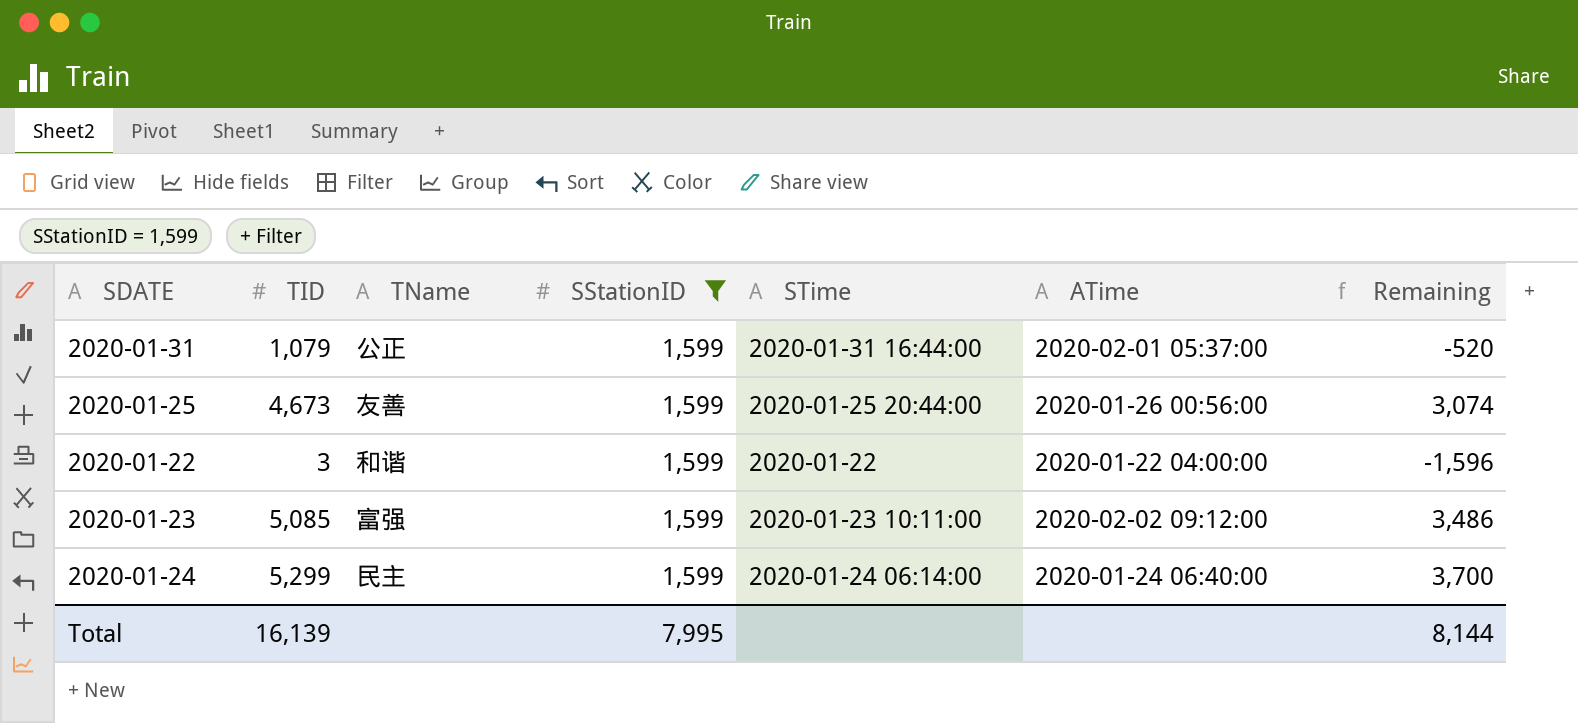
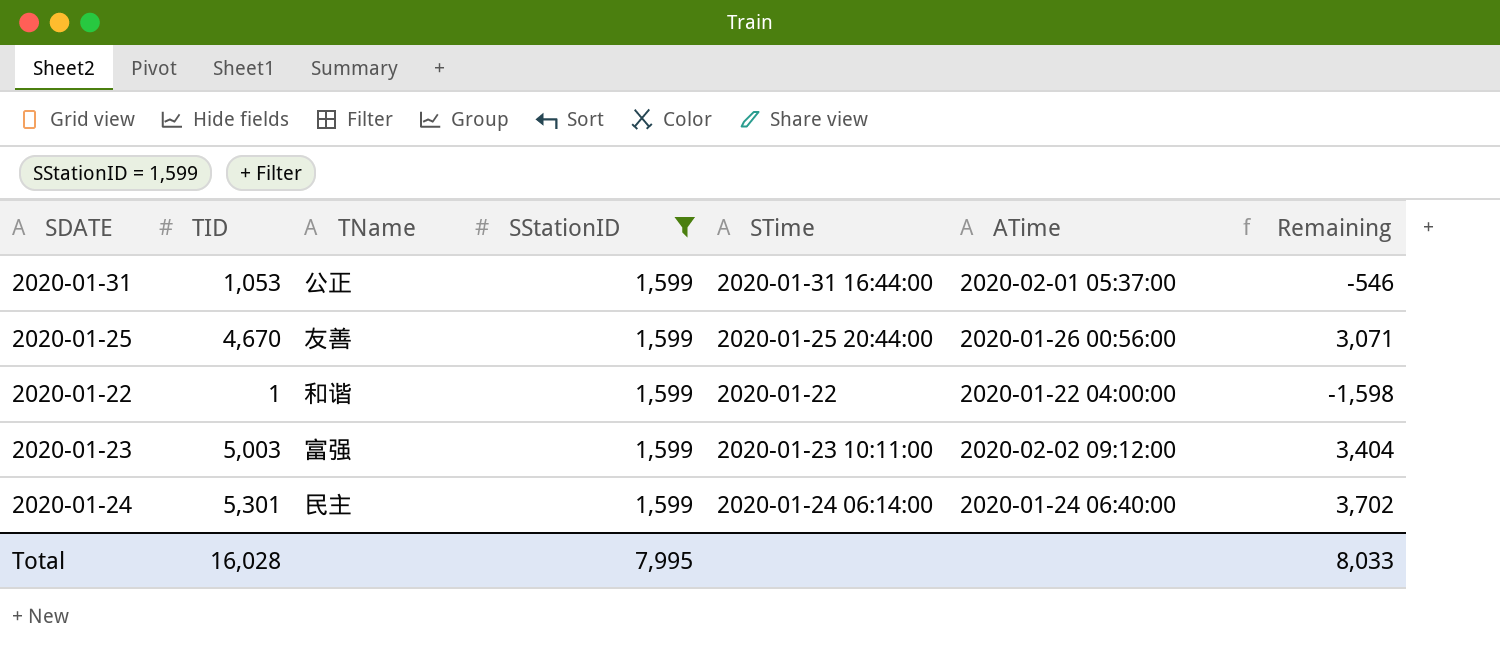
2020-01-31 | TID: 1,079 -> 1,053
2020-01-31 | Remaining: -520 -> -546
2020-01-25 | TID: 4,673 -> 4,670
2020-01-25 | Remaining: 3,074 -> 3,071
2020-01-22 | TID: 3 -> 1
2020-01-22 | Remaining: -1,596 -> -1,598
2020-01-23 | TID: 5,085 -> 5,003
2020-01-23 | Remaining: 3,486 -> 3,404
2020-01-24 | TID: 5,299 -> 5,301
2020-01-24 | Remaining: 3,700 -> 3,702
Total | TID: 16,139 -> 16,028
Total | Remaining: 8,144 -> 8,033

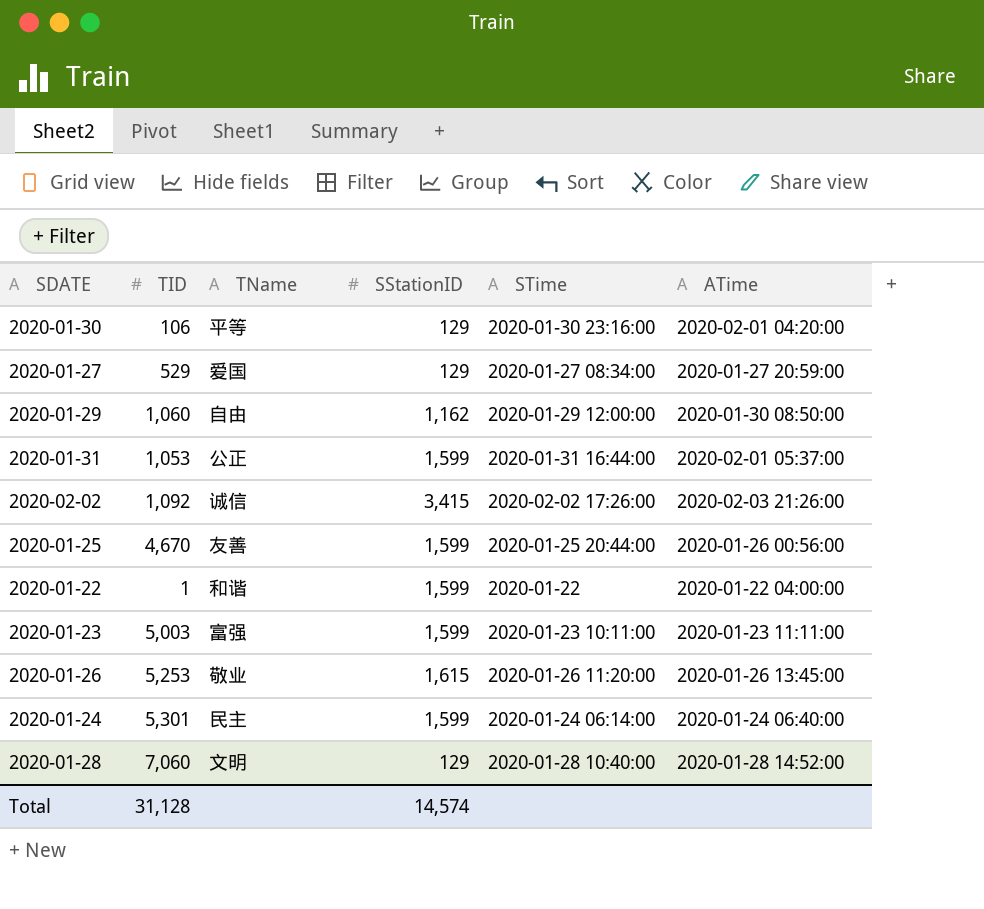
filter: SStationID = 1,599 -> none
column Remaining | formula: [TID] - [SStationID] -> none
2020-01-23 | ATime: 2020-02-02 09:12:00 -> 2020-01-23 11:11:00
Total | TID: 16,028 -> 31,128
Total | SStationID: 7,995 -> 14,574

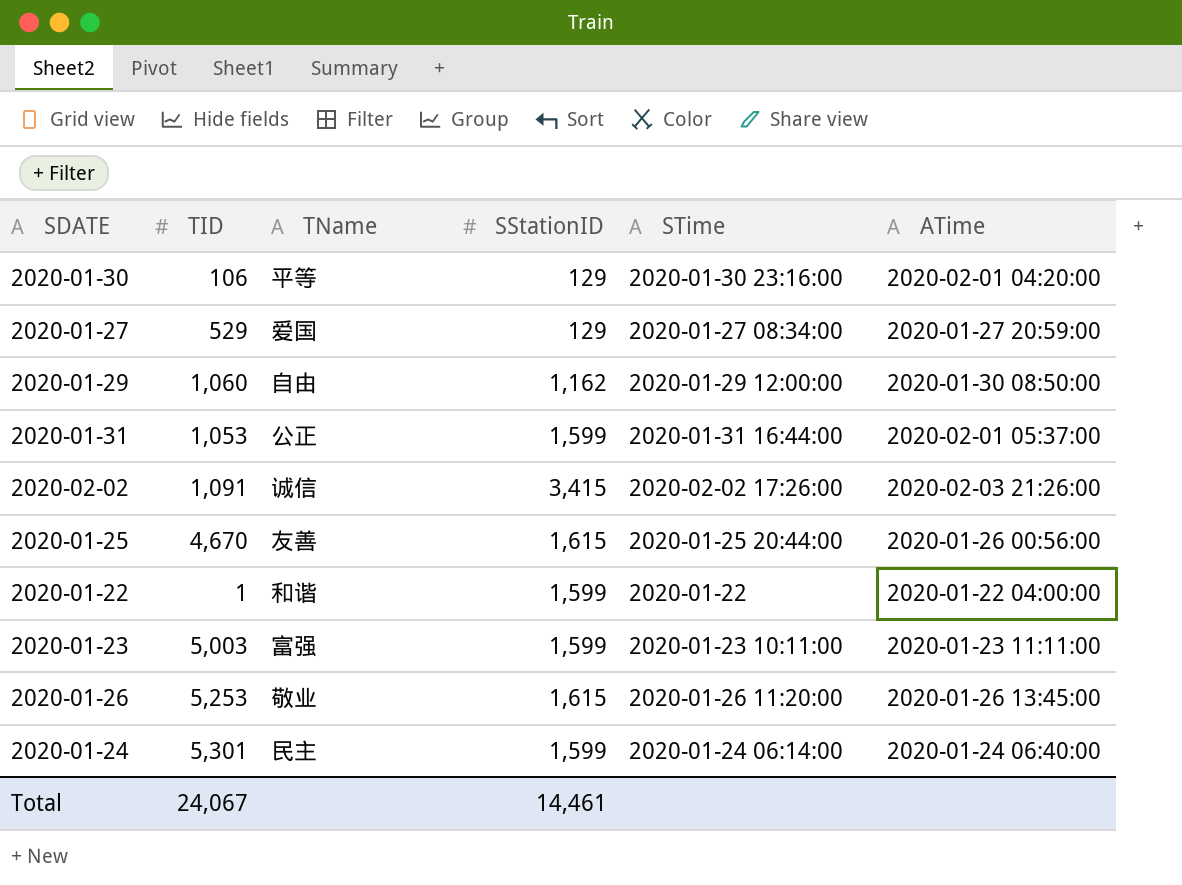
row 2020-01-28: 7,060 | 文明 | 129 | 2020-01-28 10:40:00 | 2020-01-28 14:52:00 -> none
2020-02-02 | TID: 1,092 -> 1,091
2020-01-25 | SStationID: 1,599 -> 1,615
Total | TID: 31,128 -> 24,067
Total | SStationID: 14,574 -> 14,461

